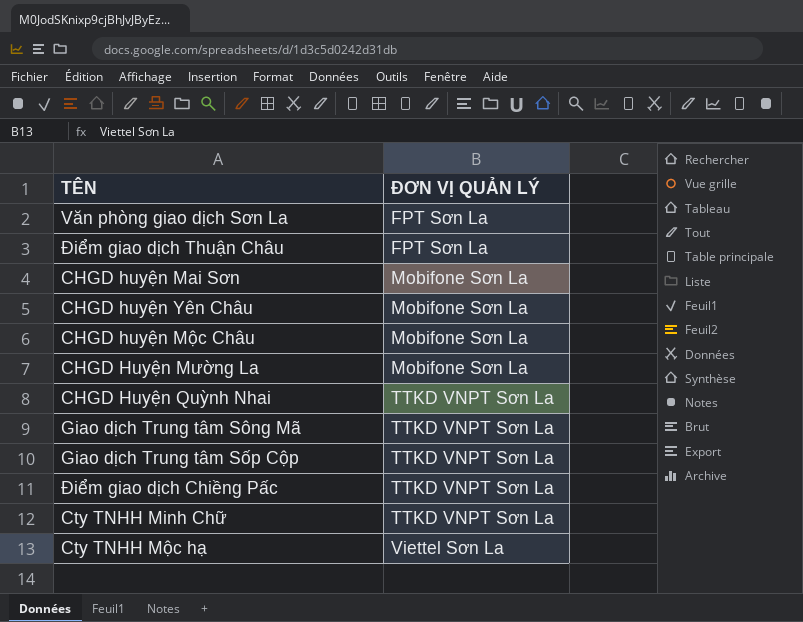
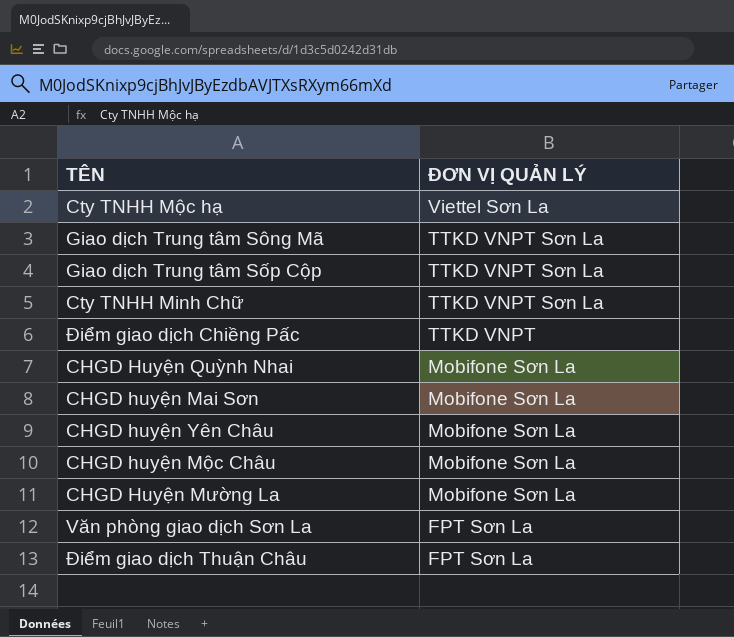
row order: ĐƠN VỊ QUẢN LÝ ascending -> ĐƠN VỊ QUẢN LÝ descending
Điểm giao dịch Chiềng Pấc | ĐƠN VỊ QUẢN LÝ: TTKD VNPT Sơn La -> TTKD VNPT
CHGD Huyện Quỳnh Nhai | ĐƠN VỊ QUẢN LÝ: TTKD VNPT Sơn La -> Mobifone Sơn La

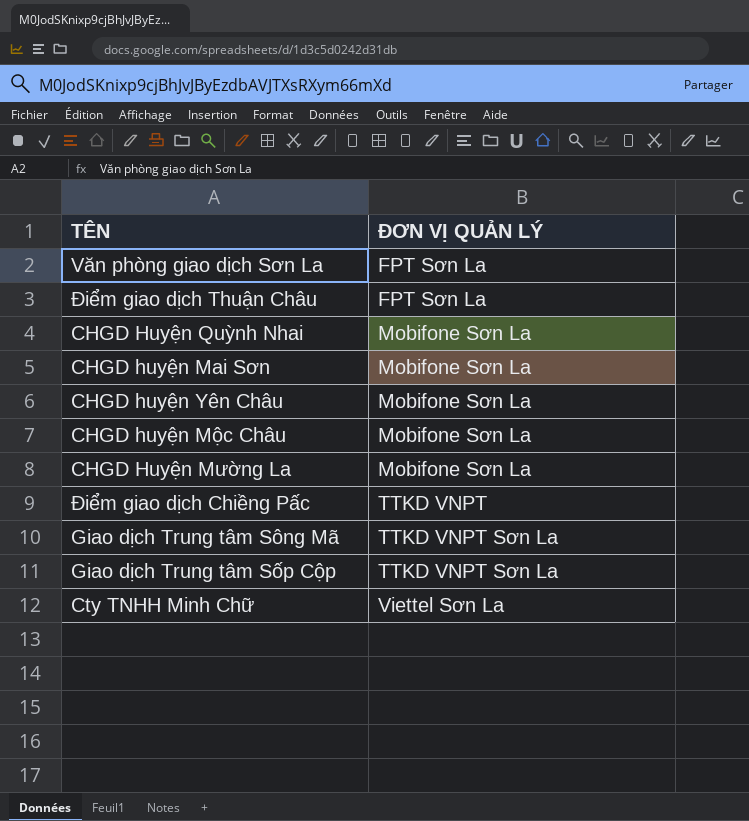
row order: ĐƠN VỊ QUẢN LÝ descending -> ĐƠN VỊ QUẢN LÝ ascending
row Cty TNHH Mộc hạ: Viettel Sơn La -> none
Cty TNHH Minh Chữ | ĐƠN VỊ QUẢN LÝ: TTKD VNPT Sơn La -> Viettel Sơn La

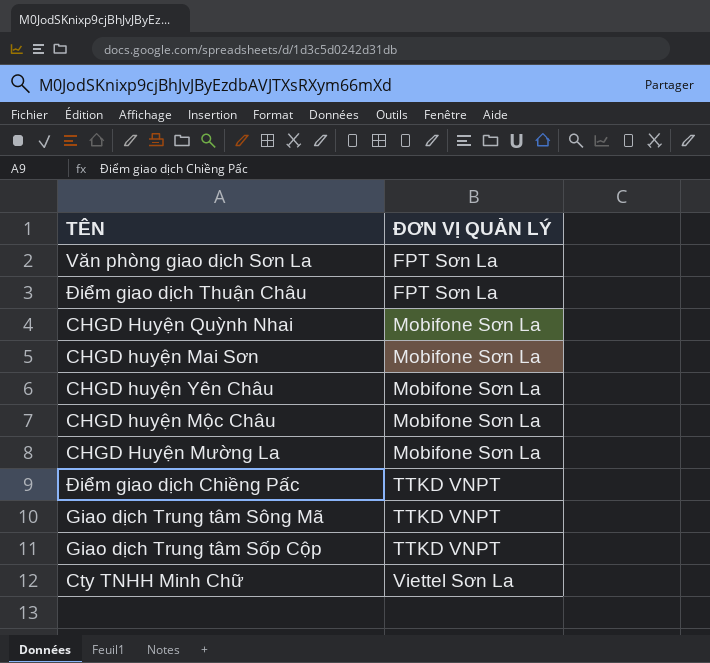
Giao dịch Trung tâm Sông Mã | ĐƠN VỊ QUẢN LÝ: TTKD VNPT Sơn La -> TTKD VNPT
Giao dịch Trung tâm Sốp Cộp | ĐƠN VỊ QUẢN LÝ: TTKD VNPT Sơn La -> TTKD VNPT

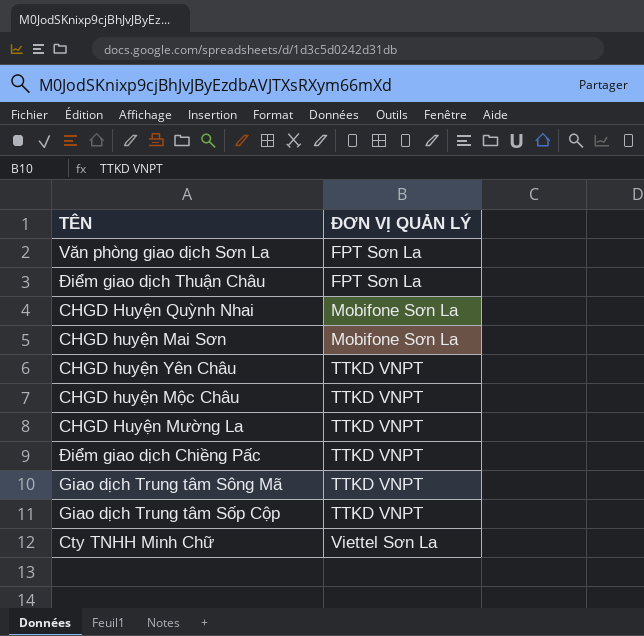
CHGD huyện Yên Châu | ĐƠN VỊ QUẢN LÝ: Mobifone Sơn La -> TTKD VNPT
CHGD huyện Mộc Châu | ĐƠN VỊ QUẢN LÝ: Mobifone Sơn La -> TTKD VNPT
CHGD Huyện Mường La | ĐƠN VỊ QUẢN LÝ: Mobifone Sơn La -> TTKD VNPT

